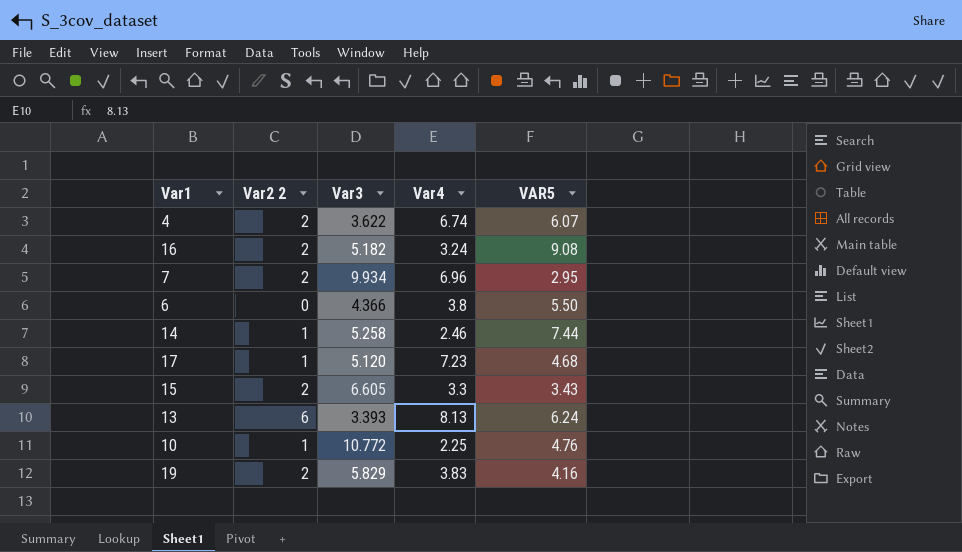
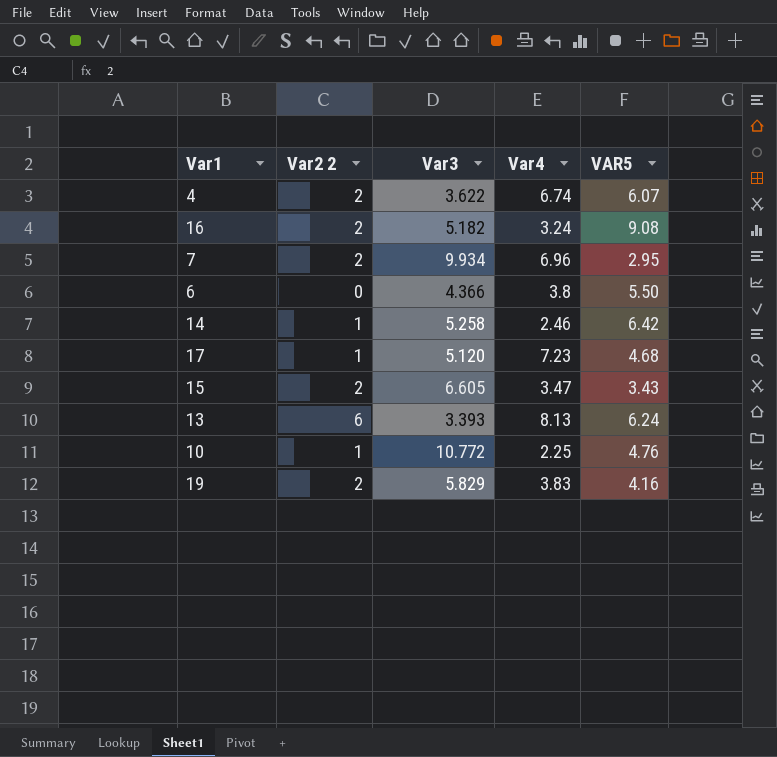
14 | VAR5: 7.44 -> 6.42
15 | Var4: 3.3 -> 3.47

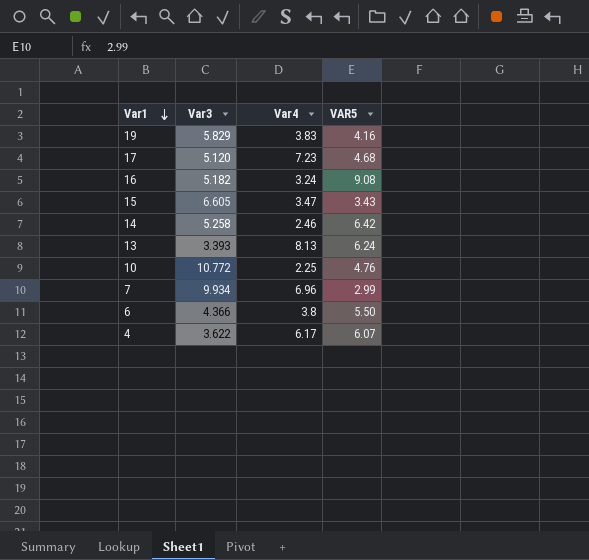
row order: none -> Var1 descending
column Var2 2 | position: 2 -> none
7 | VAR5: 2.95 -> 2.99
4 | Var4: 6.74 -> 6.17

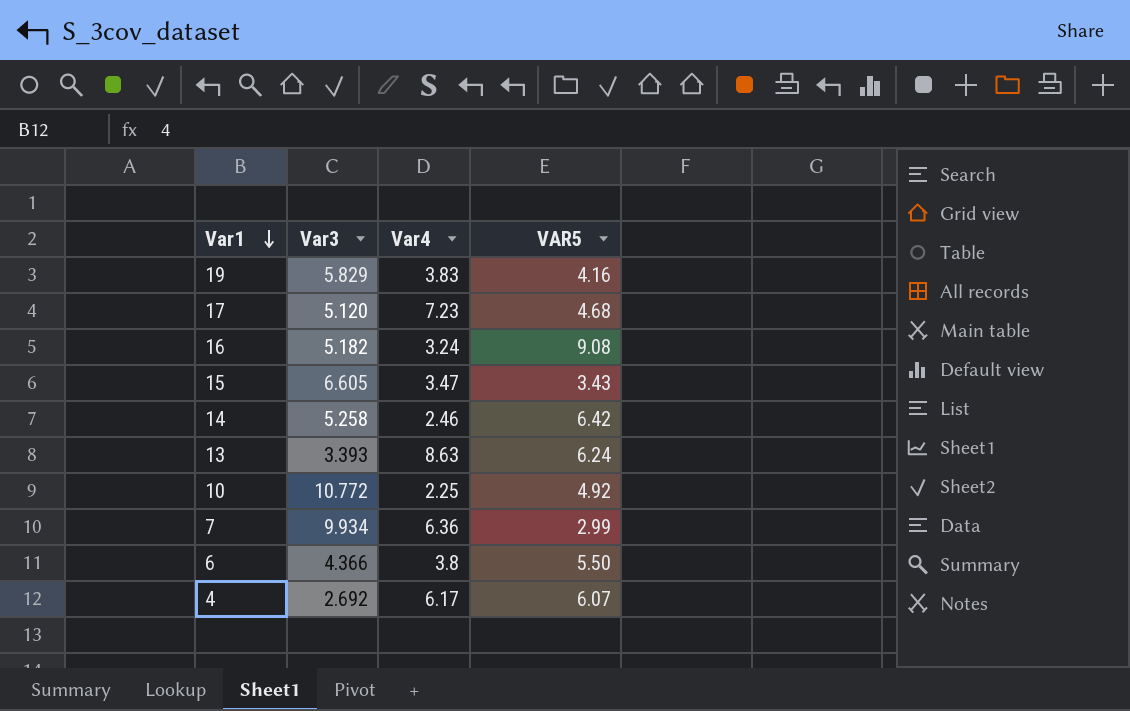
13 | Var4: 8.13 -> 8.63
10 | VAR5: 4.76 -> 4.92
7 | Var4: 6.96 -> 6.36
4 | Var3: 3.622 -> 2.692

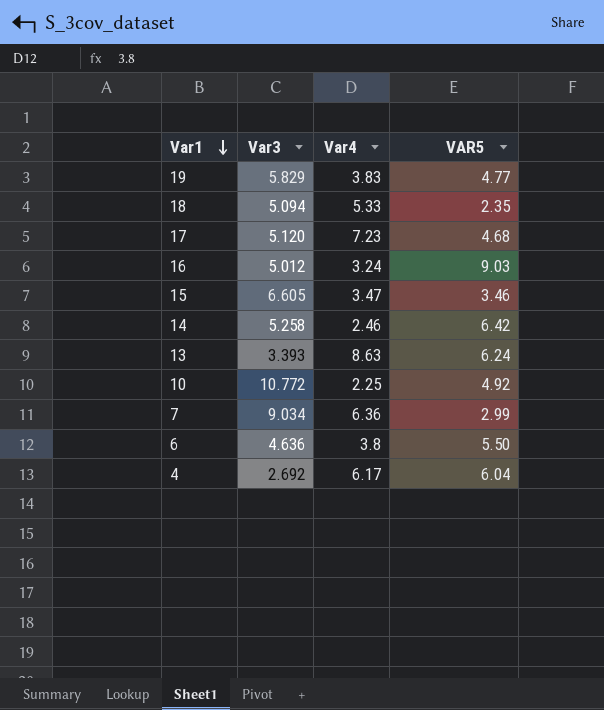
19 | VAR5: 4.16 -> 4.77
row 18: none -> 5.094 | 5.33 | 2.35
16 | Var3: 5.182 -> 5.012
16 | VAR5: 9.08 -> 9.03
15 | VAR5: 3.43 -> 3.46
7 | Var3: 9.934 -> 9.034
6 | Var3: 4.366 -> 4.636
4 | VAR5: 6.07 -> 6.04

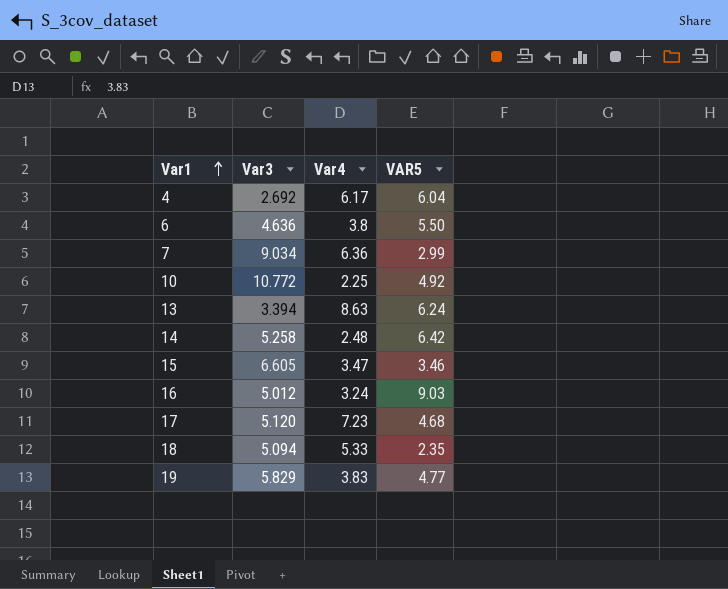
row order: Var1 descending -> Var1 ascending
13 | Var3: 3.393 -> 3.394
14 | Var4: 2.46 -> 2.48

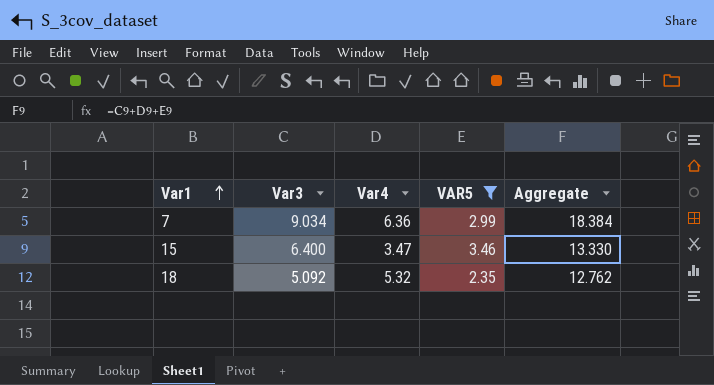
filter: none -> VAR5 <= 3.46
column Aggregate | formula: none -> [Var3] + [Var4] + [VAR5]
15 | Var3: 6.605 -> 6.400
18 | Var3: 5.094 -> 5.092
18 | Var4: 5.33 -> 5.32

